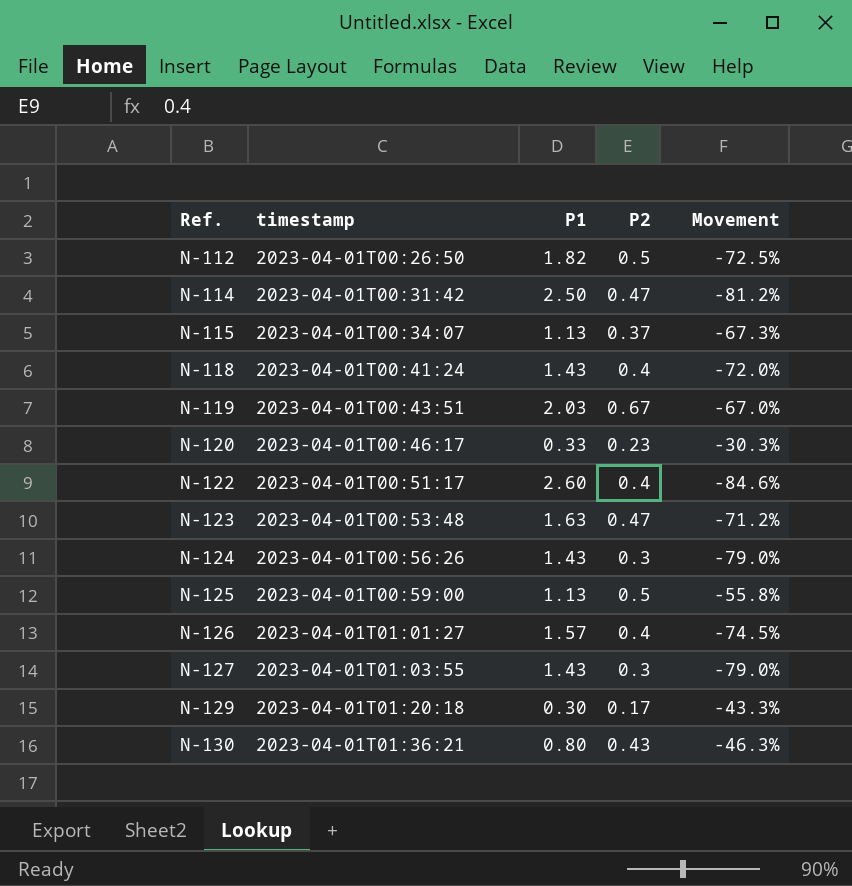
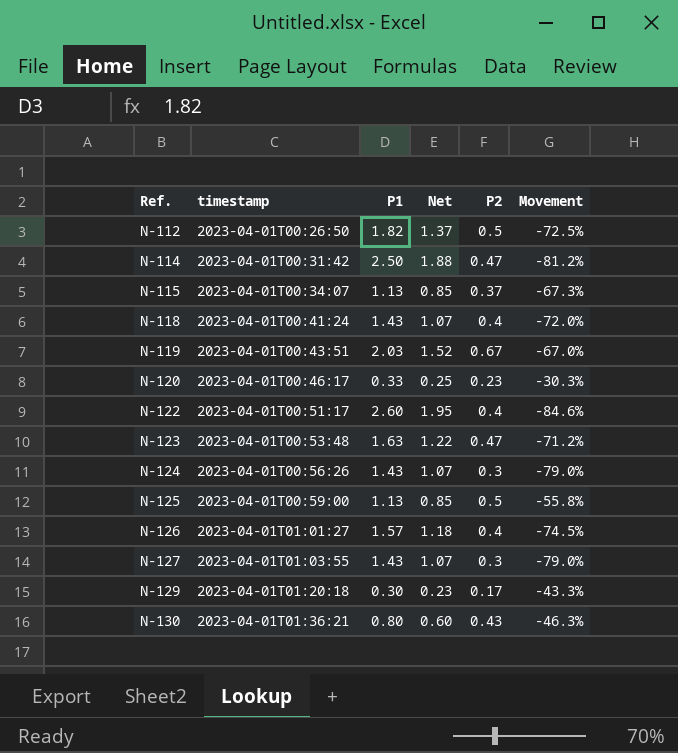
column Net | formula: none -> [P1] * 0.75

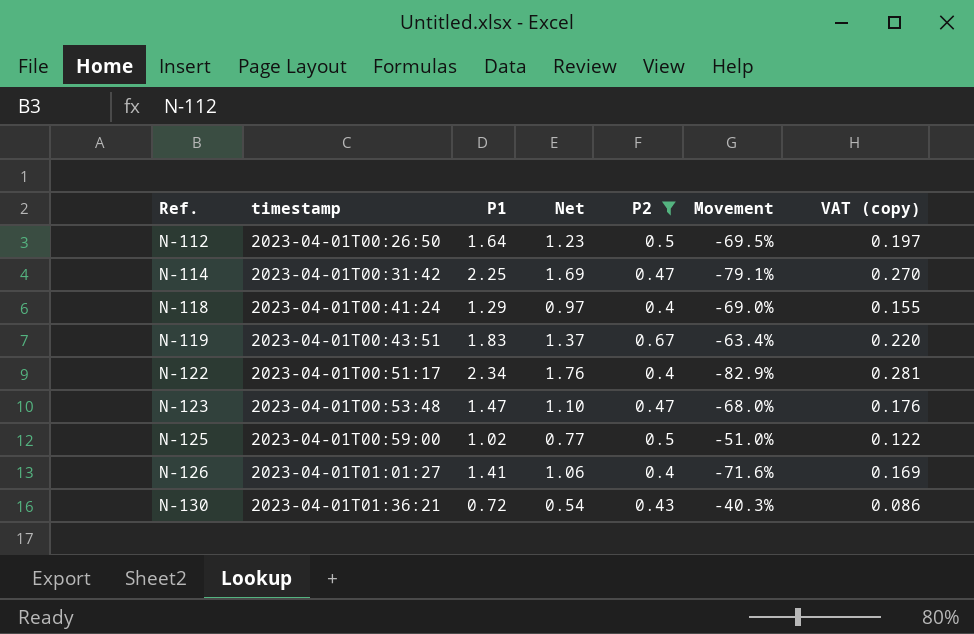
filter: none -> P2 >= 0.4
column VAT (copy) | formula: none -> [P1] * 0.12
N-112 | P1: 1.82 -> 1.64
N-112 | Net: 1.37 -> 1.23
N-112 | Movement: -72.5% -> -69.5%
N-114 | P1: 2.50 -> 2.25
N-114 | Net: 1.88 -> 1.69
N-114 | Movement: -81.2% -> -79.1%
N-118 | P1: 1.43 -> 1.29
N-118 | Net: 1.07 -> 0.97
N-118 | Movement: -72.0% -> -69.0%
N-119 | P1: 2.03 -> 1.83
N-119 | Net: 1.52 -> 1.37
N-119 | Movement: -67.0% -> -63.4%
N-122 | P1: 2.60 -> 2.34
N-122 | Net: 1.95 -> 1.76
N-122 | Movement: -84.6% -> -82.9%
N-123 | P1: 1.63 -> 1.47
N-123 | Net: 1.22 -> 1.10
N-123 | Movement: -71.2% -> -68.0%
N-125 | P1: 1.13 -> 1.02
N-125 | Net: 0.85 -> 0.77
N-125 | Movement: -55.8% -> -51.0%
N-126 | P1: 1.57 -> 1.41
N-126 | Net: 1.18 -> 1.06
N-126 | Movement: -74.5% -> -71.6%
N-130 | P1: 0.80 -> 0.72
N-130 | Net: 0.60 -> 0.54
N-130 | Movement: -46.3% -> -40.3%

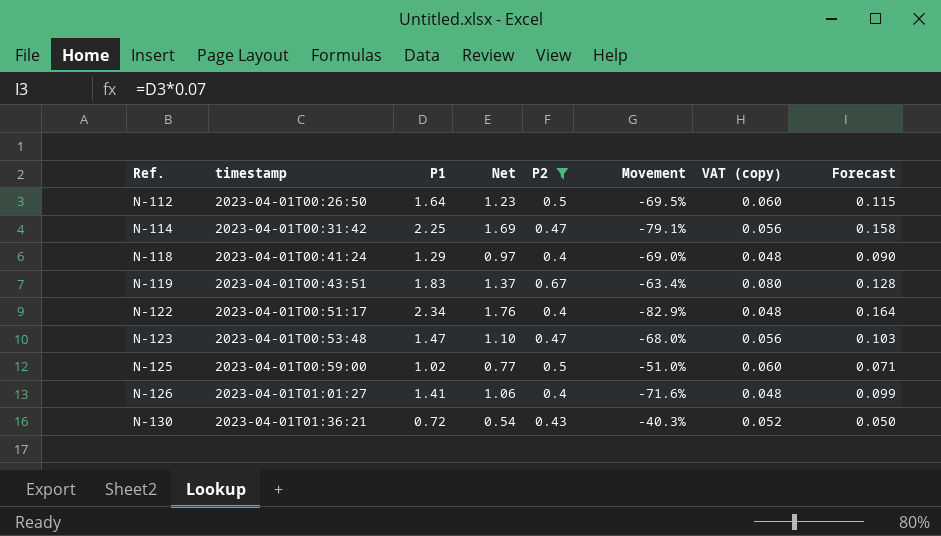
column VAT (copy) | formula: [P1] * 0.12 -> [P2] * 0.12
column Forecast | formula: none -> [P1] * 0.07

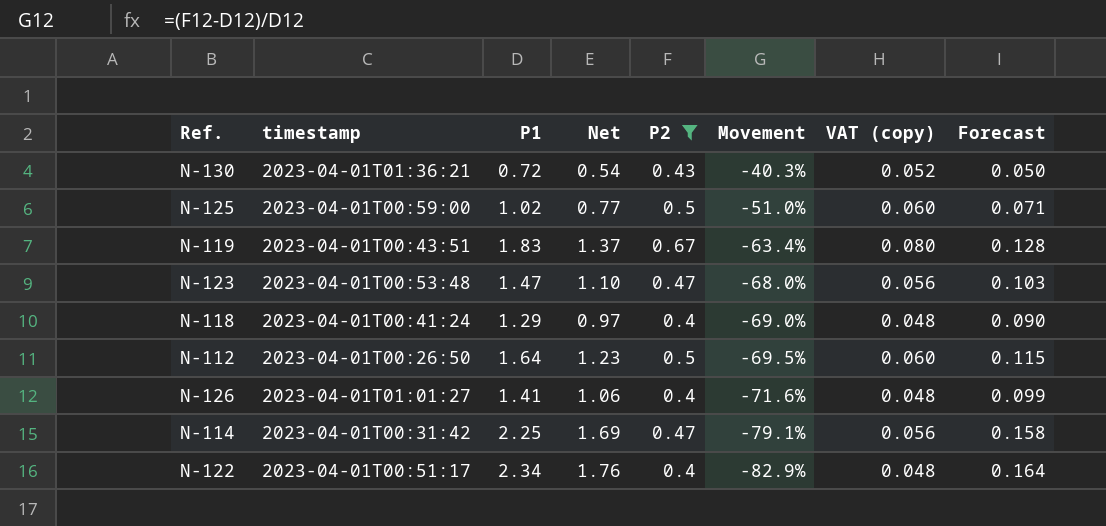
row order: Ref. ascending -> Movement descending

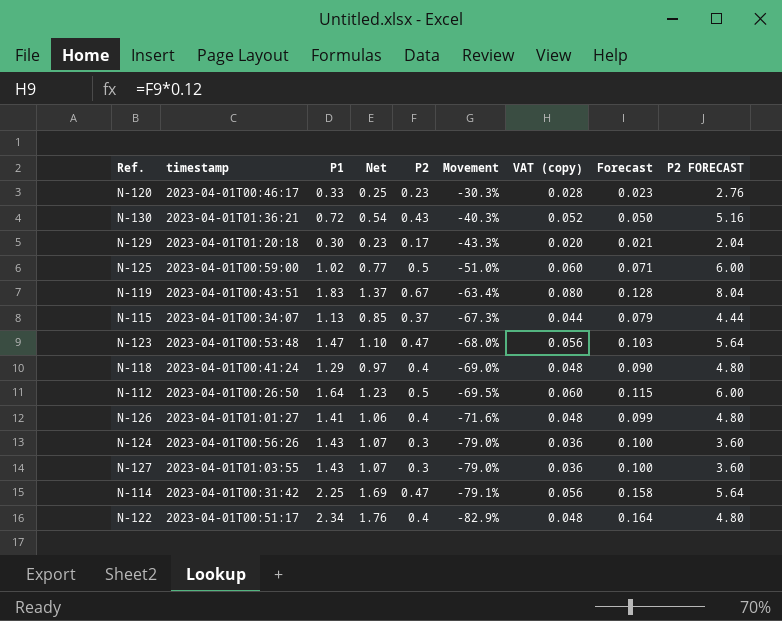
filter: P2 >= 0.4 -> none
column P2 FORECAST | formula: none -> [P2] * 12

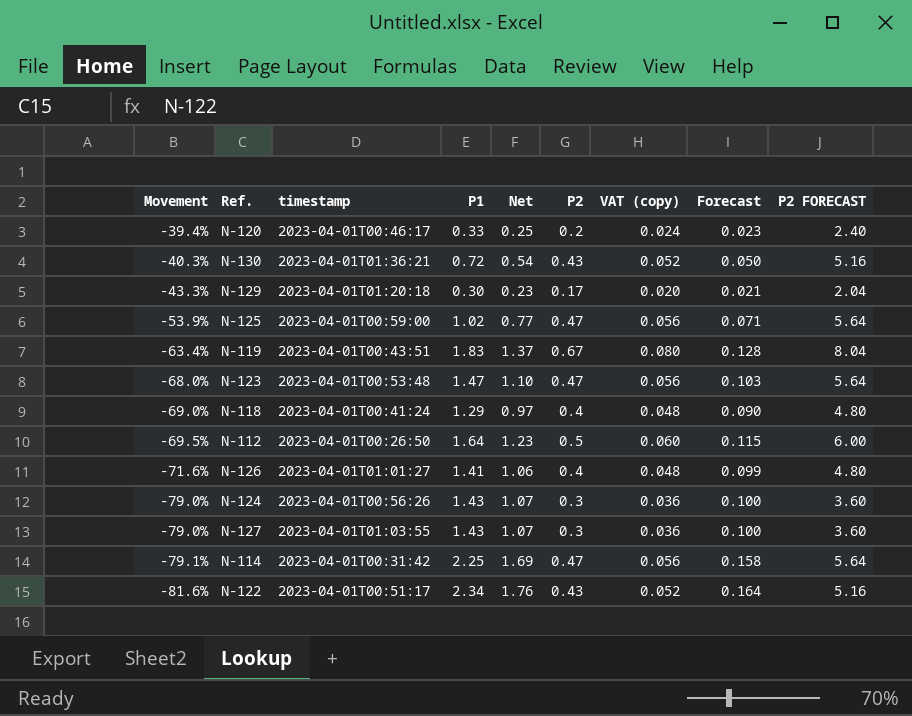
column Movement | position: 6 -> 1
row N-115: 2023-04-01T00:34:07 | 1.13 | 0.85 | 0.37 | -67.3% | 0.044 | 0.079 | 4.44 -> none
N-120 | Movement: -30.3% -> -39.4%
N-120 | P2: 0.23 -> 0.2
N-120 | VAT (copy): 0.028 -> 0.024
N-120 | P2 FORECAST: 2.76 -> 2.40
N-125 | Movement: -51.0% -> -53.9%
N-125 | P2: 0.5 -> 0.47
N-125 | VAT (copy): 0.060 -> 0.056
N-125 | P2 FORECAST: 6.00 -> 5.64
N-122 | Movement: -82.9% -> -81.6%
N-122 | P2: 0.4 -> 0.43
N-122 | VAT (copy): 0.048 -> 0.052
N-122 | P2 FORECAST: 4.80 -> 5.16

